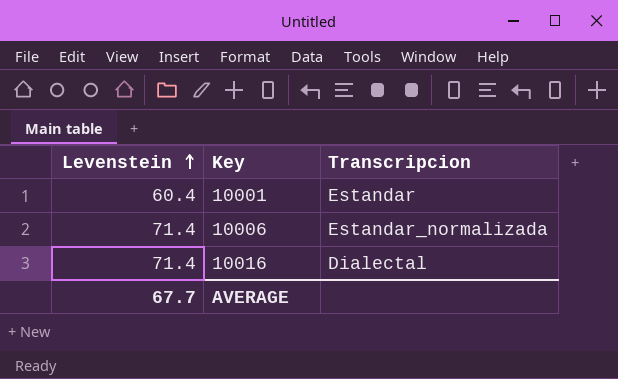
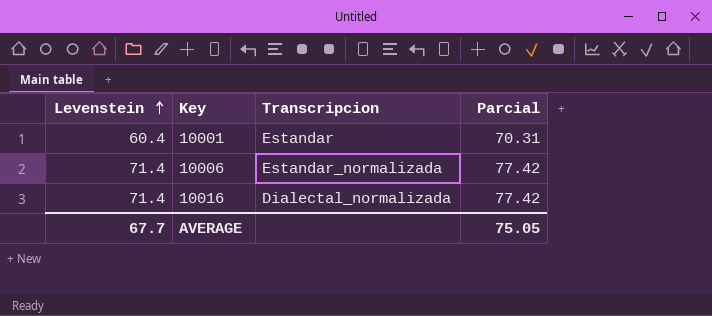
column Parcial | position: none -> 4
10016 | Transcripcion: Dialectal -> Dialectal_normalizada

